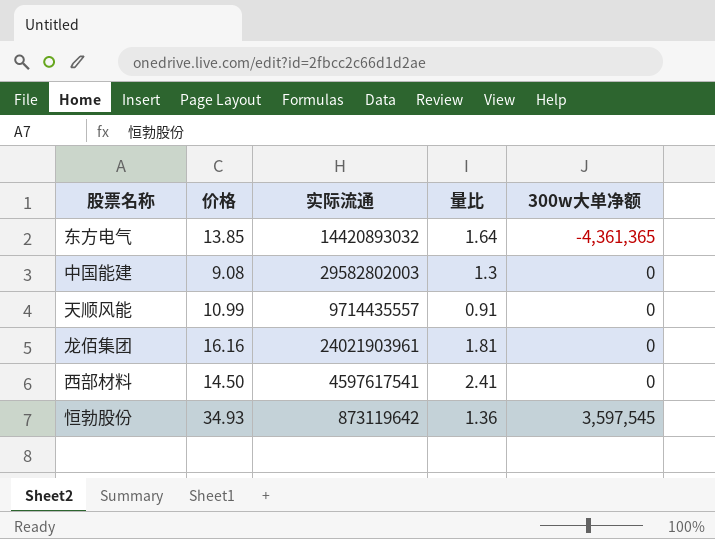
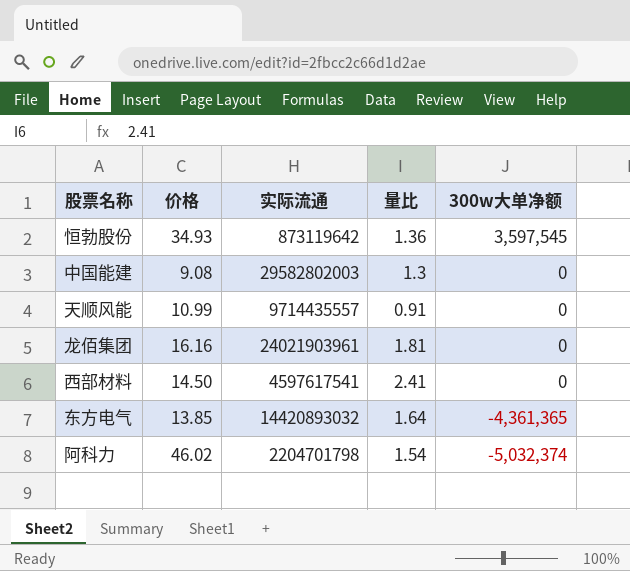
row order: 300w大单净额 ascending -> 300w大单净额 descending
row 阿科力: none -> 46.02 | 2204701798 | 1.54 | -5,032,374

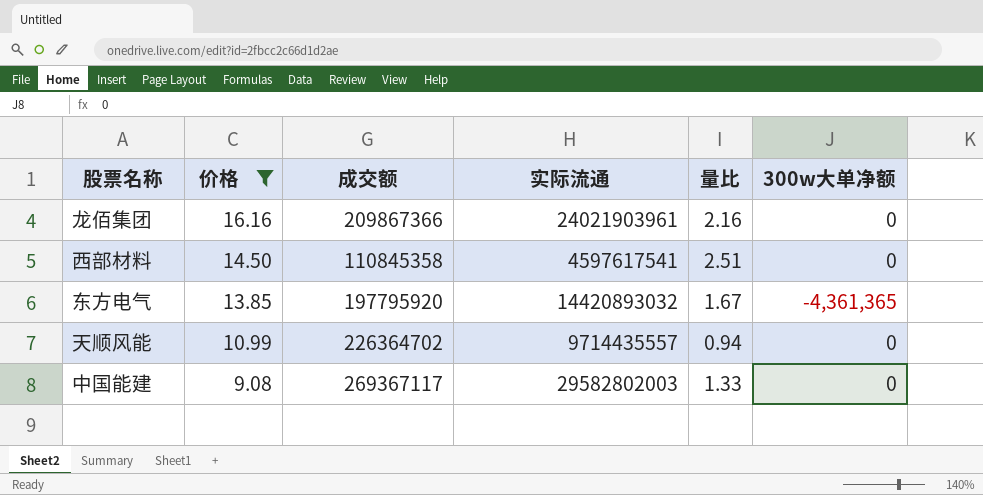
filter: none -> 价格 <= 16.16
row order: 300w大单净额 descending -> 价格 descending
column 成交额 | position: none -> 3
龙佰集团 | 量比: 1.81 -> 2.16
西部材料 | 量比: 2.41 -> 2.51
东方电气 | 量比: 1.64 -> 1.67
天顺风能 | 量比: 0.91 -> 0.94
中国能建 | 量比: 1.3 -> 1.33

